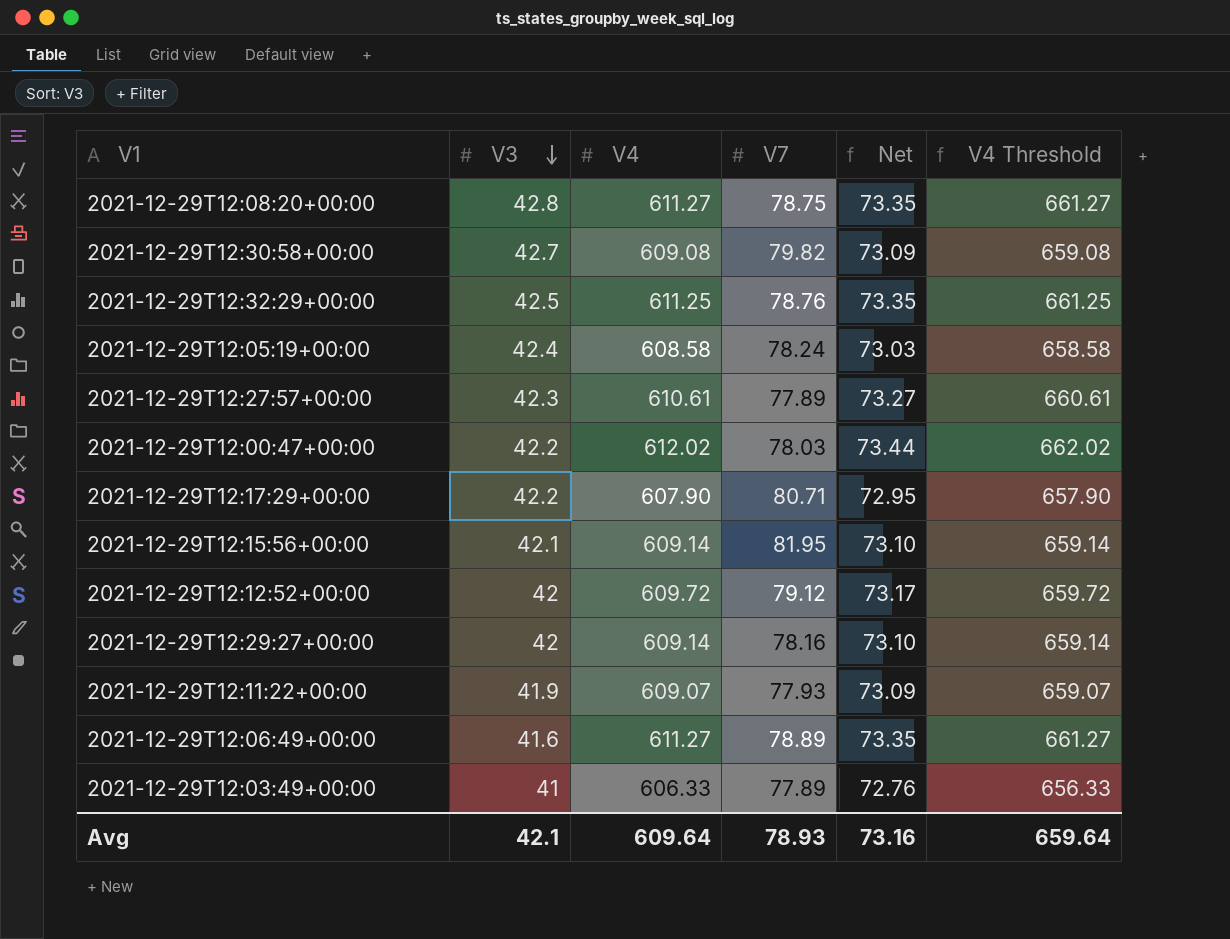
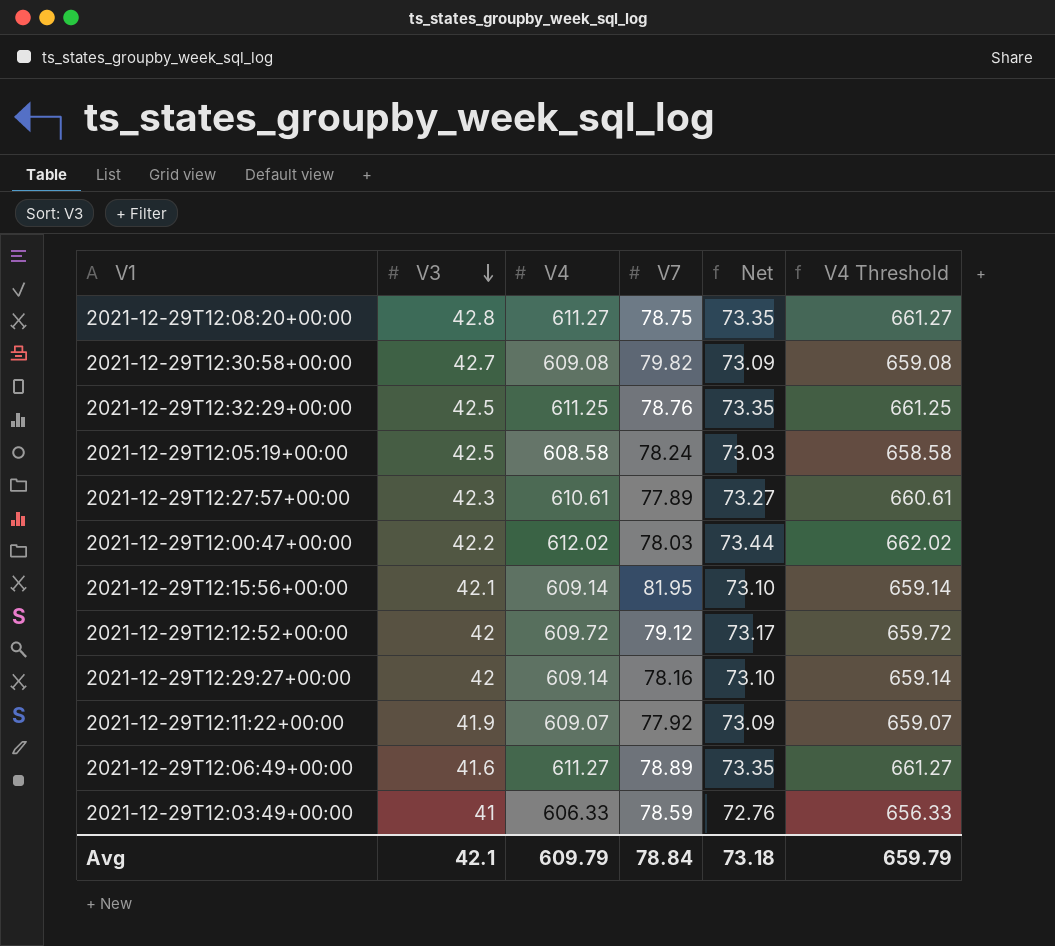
row 2021-12-29T12:17:29+00:00: 42.2 | 607.90 | 80.71 | 72.95 | 657.90 -> none
2021-12-29T12:05:19+00:00 | V3: 42.4 -> 42.5
2021-12-29T12:11:22+00:00 | V7: 77.93 -> 77.92
2021-12-29T12:03:49+00:00 | V7: 77.89 -> 78.59
Avg | V4: 609.64 -> 609.79
Avg | V7: 78.93 -> 78.84
Avg | Net: 73.16 -> 73.18
Avg | V4 Threshold: 659.64 -> 659.79

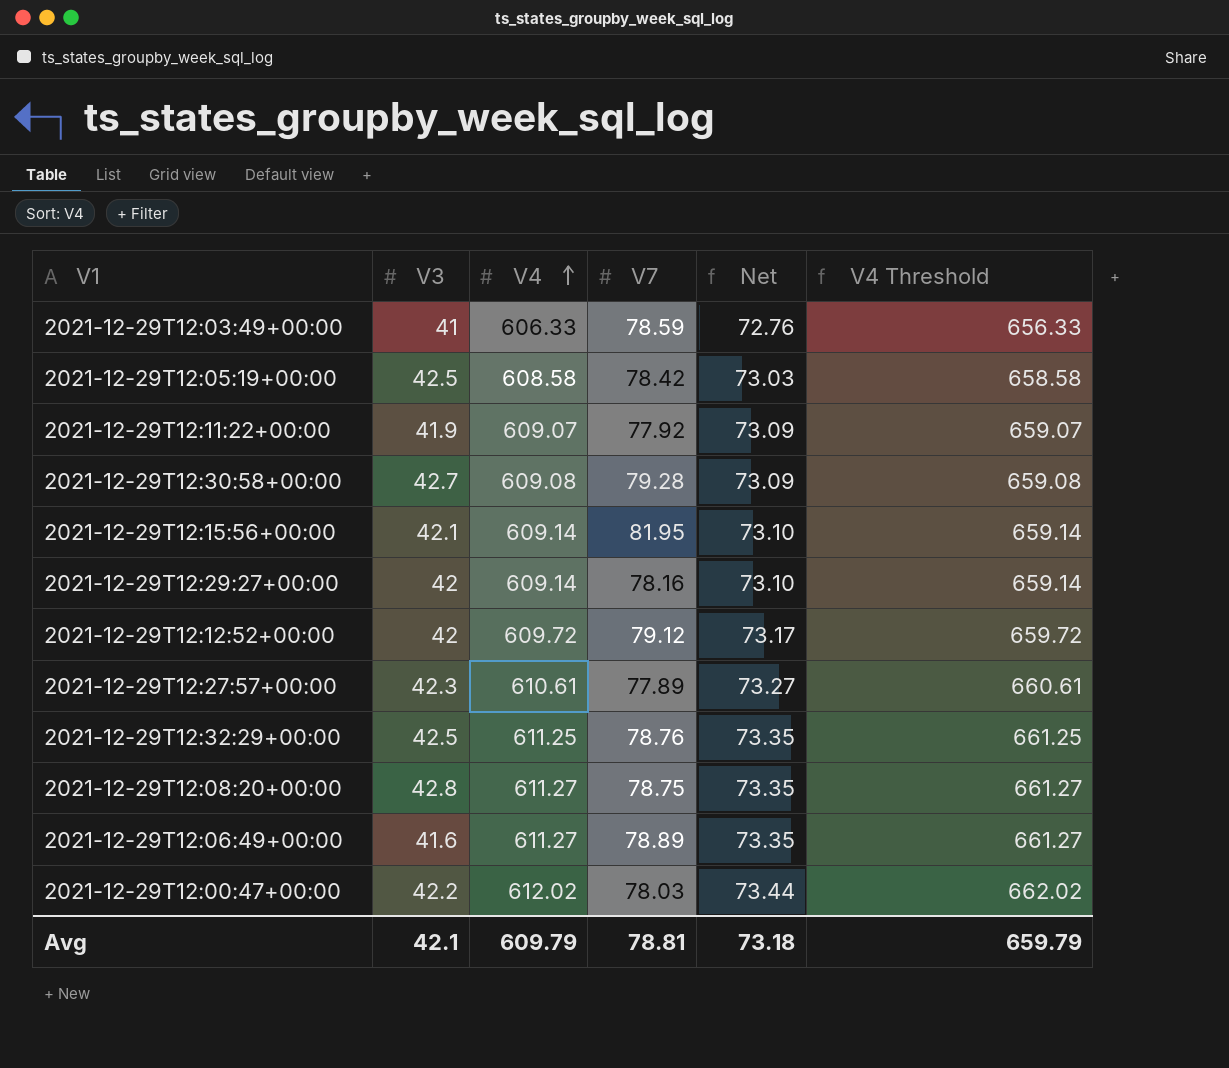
row order: V3 descending -> V4 ascending
2021-12-29T12:05:19+00:00 | V7: 78.24 -> 78.42
2021-12-29T12:30:58+00:00 | V7: 79.82 -> 79.28
Avg | V7: 78.84 -> 78.81

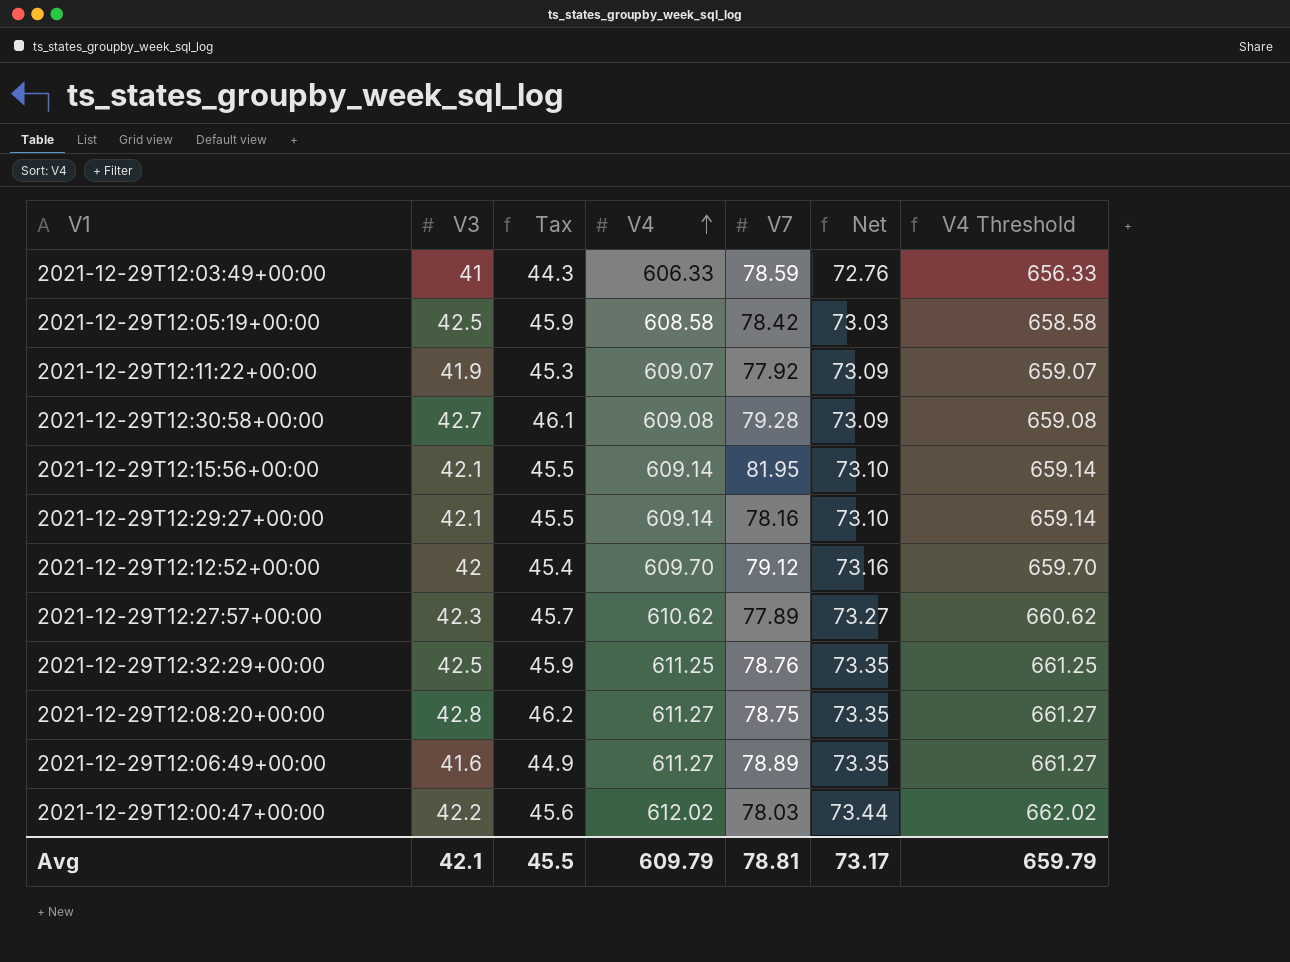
column Tax | formula: none -> [V3] * 1.08
2021-12-29T12:29:27+00:00 | V3: 42 -> 42.1
2021-12-29T12:12:52+00:00 | V4: 609.72 -> 609.70
2021-12-29T12:12:52+00:00 | Net: 73.17 -> 73.16
2021-12-29T12:12:52+00:00 | V4 Threshold: 659.72 -> 659.70
2021-12-29T12:27:57+00:00 | V4: 610.61 -> 610.62
2021-12-29T12:27:57+00:00 | V4 Threshold: 660.61 -> 660.62
Avg | Net: 73.18 -> 73.17

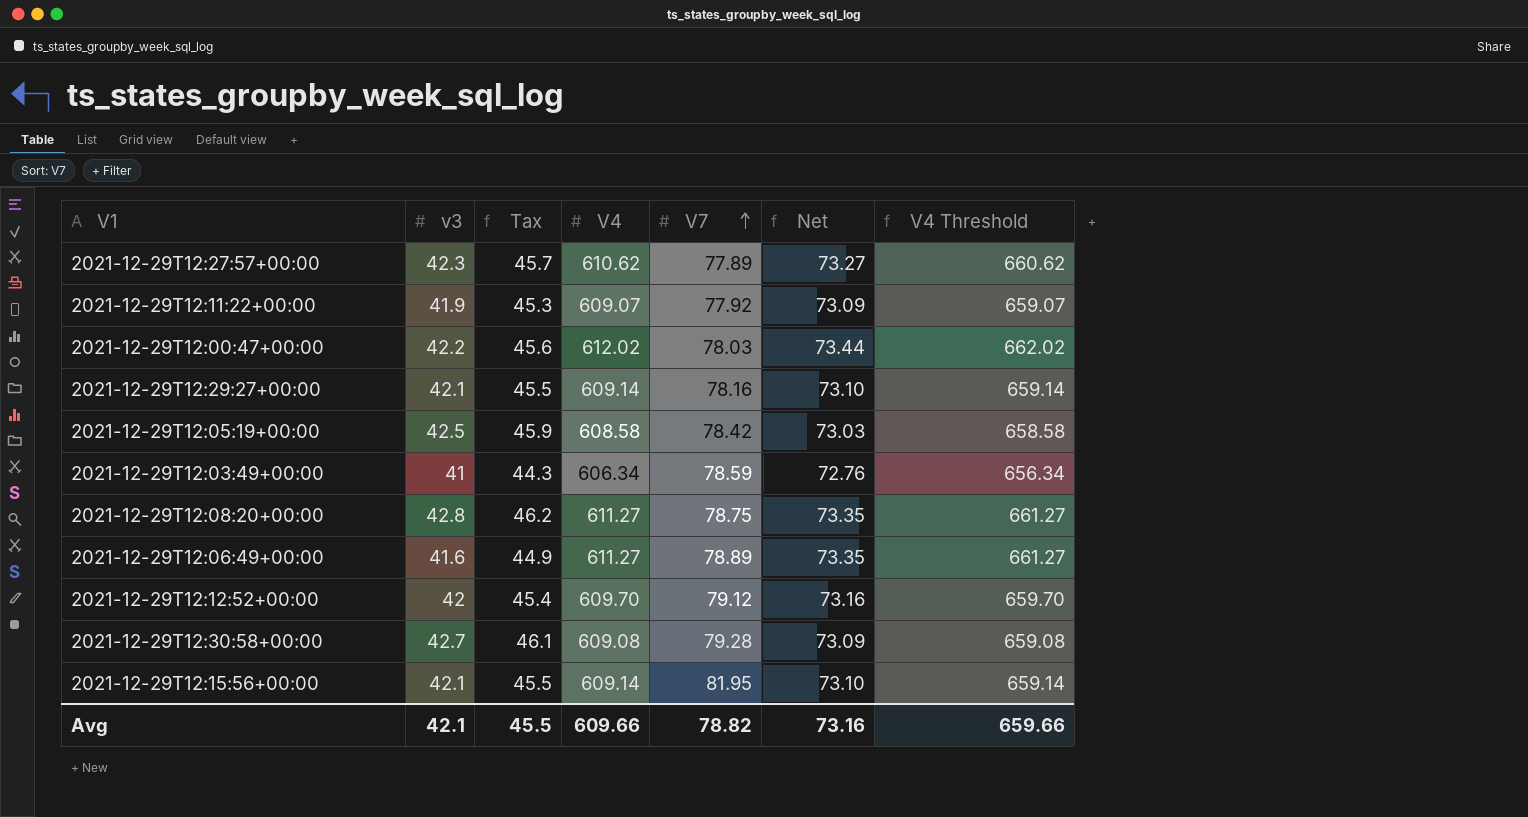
row order: V4 ascending -> V7 ascending
column name: V3 -> v3
row 2021-12-29T12:32:29+00:00: 42.5 | 45.9 | 611.25 | 78.76 | 73.35 | 661.25 -> none
2021-12-29T12:03:49+00:00 | V4: 606.33 -> 606.34
2021-12-29T12:03:49+00:00 | V4 Threshold: 656.33 -> 656.34
Avg | V4: 609.79 -> 609.66
Avg | V7: 78.81 -> 78.82
Avg | Net: 73.17 -> 73.16
Avg | V4 Threshold: 659.79 -> 659.66

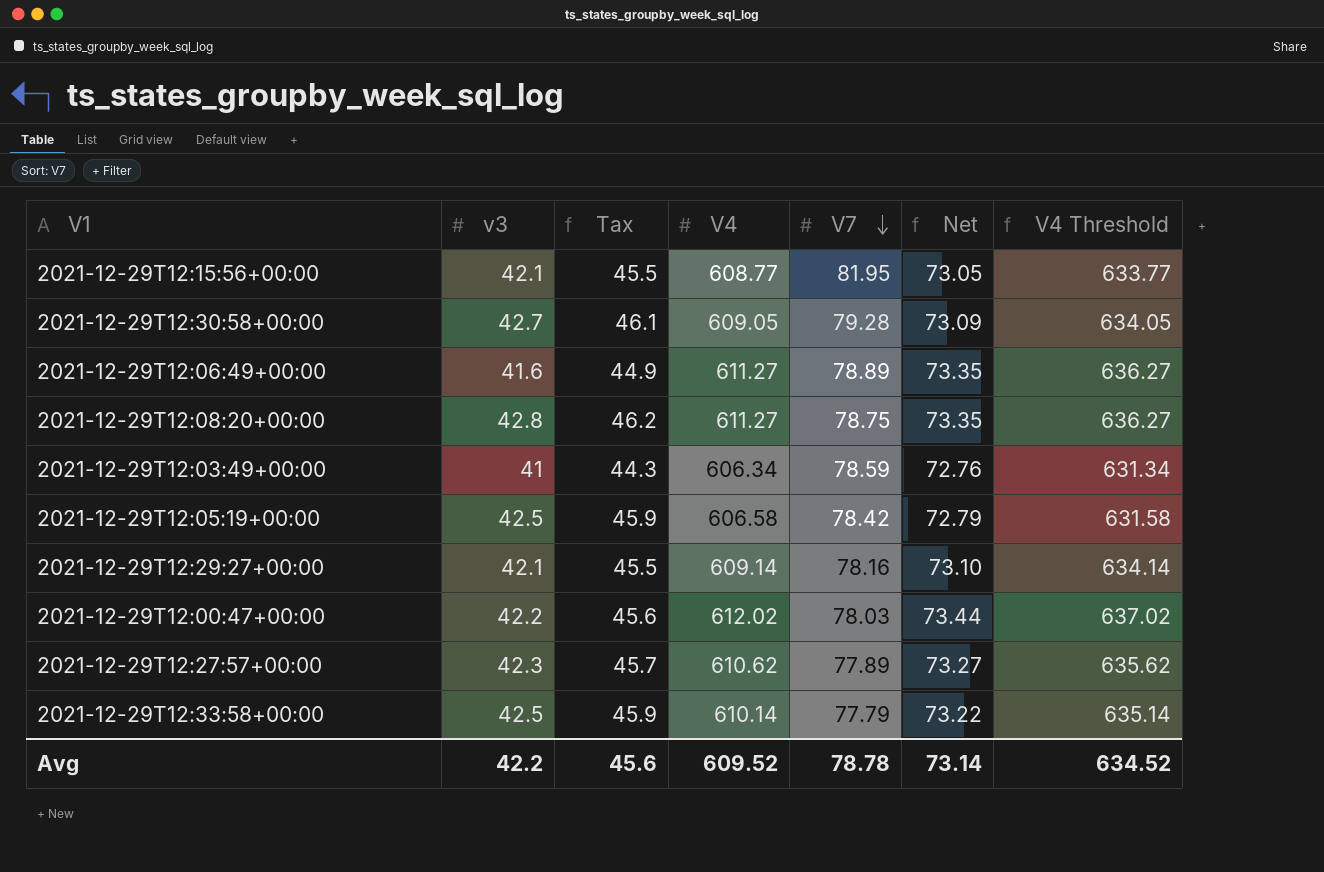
row order: V7 ascending -> V7 descending
column V4 Threshold | formula: [V4] + 50 -> [V4] + 25
row 2021-12-29T12:11:22+00:00: 41.9 | 45.3 | 609.07 | 77.92 | 73.09 | 659.07 -> none
row 2021-12-29T12:12:52+00:00: 42 | 45.4 | 609.70 | 79.12 | 73.16 | 659.70 -> none
2021-12-29T12:15:56+00:00 | V4: 609.14 -> 608.77
2021-12-29T12:15:56+00:00 | Net: 73.10 -> 73.05
2021-12-29T12:30:58+00:00 | V4: 609.08 -> 609.05
2021-12-29T12:05:19+00:00 | V4: 608.58 -> 606.58
2021-12-29T12:05:19+00:00 | Net: 73.03 -> 72.79
row 2021-12-29T12:33:58+00:00: none -> 42.5 | 45.9 | 610.14 | 77.79 | 73.22 | 635.14
Avg | v3: 42.1 -> 42.2
Avg | Tax: 45.5 -> 45.6
Avg | V4: 609.66 -> 609.52
Avg | V7: 78.82 -> 78.78
Avg | Net: 73.16 -> 73.14
Avg | V4 Threshold: 659.66 -> 634.52

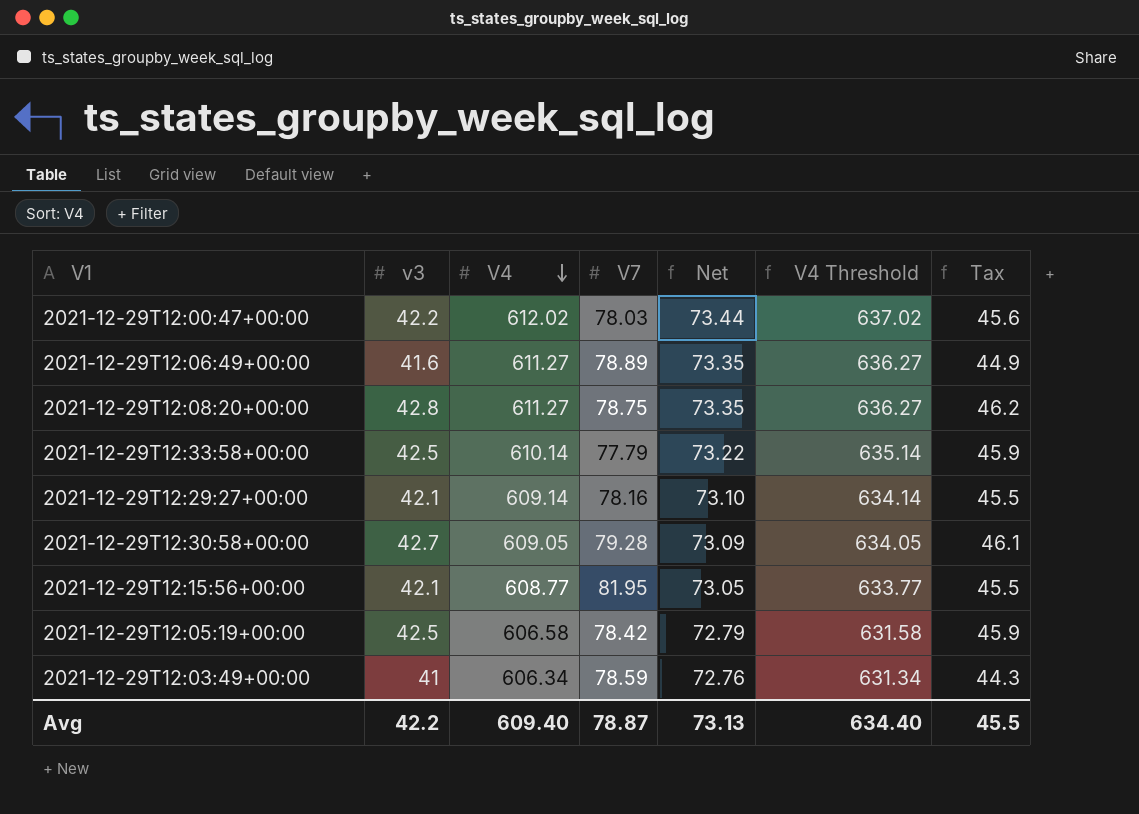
row order: V7 descending -> V4 descending
column Tax | position: 3 -> 7
row 2021-12-29T12:27:57+00:00: 42.3 | 45.7 | 610.62 | 77.89 | 73.27 | 635.62 -> none
Avg | V4: 609.52 -> 609.40
Avg | V7: 78.78 -> 78.87
Avg | Net: 73.14 -> 73.13
Avg | V4 Threshold: 634.52 -> 634.40
Avg | Tax: 45.6 -> 45.5

